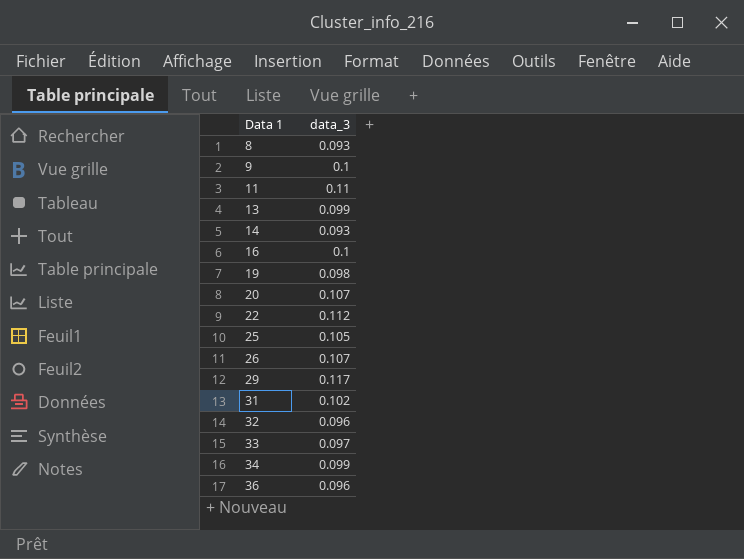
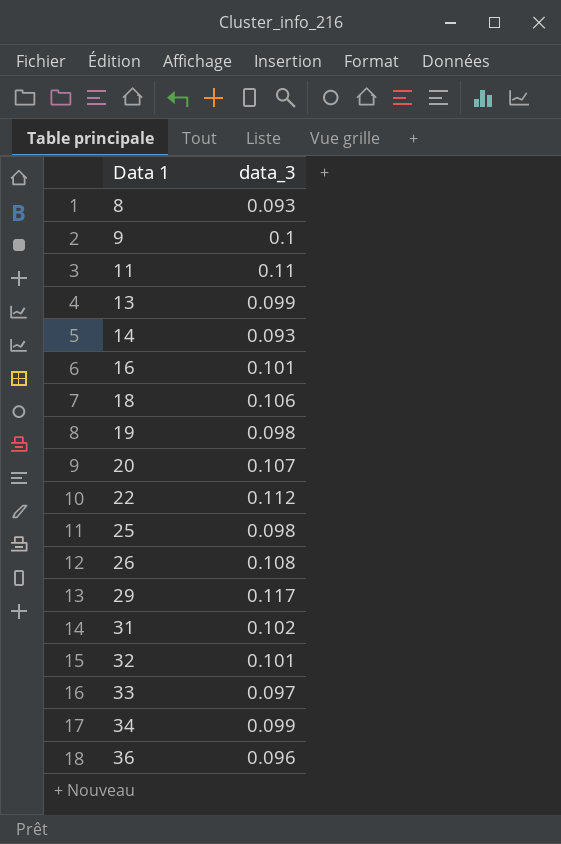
16 | data_3: 0.1 -> 0.101
row 18: none -> 0.106
25 | data_3: 0.105 -> 0.098
26 | data_3: 0.107 -> 0.108
32 | data_3: 0.096 -> 0.101

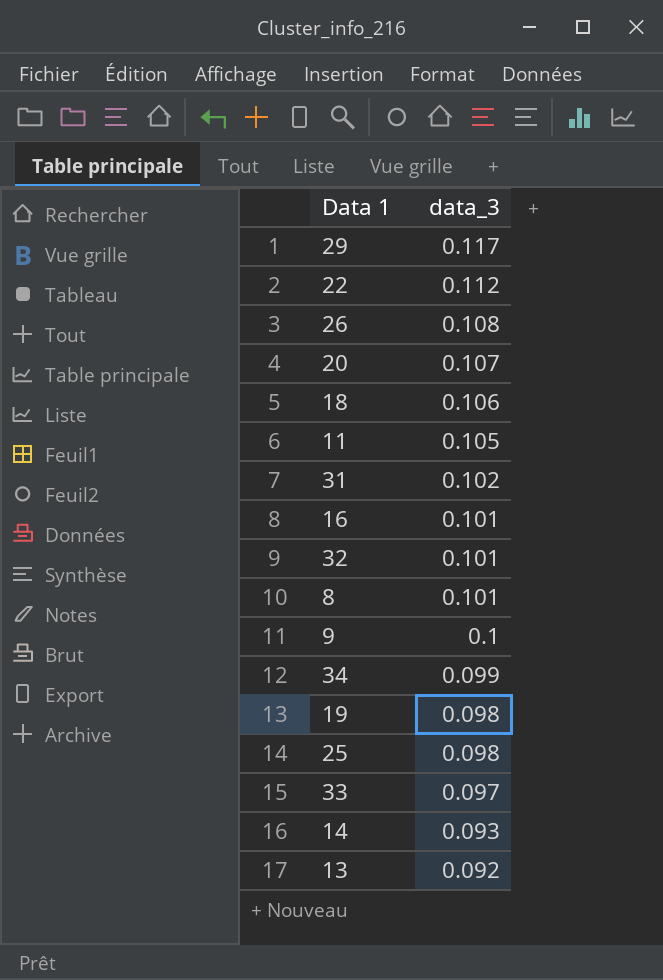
row order: Data 1 ascending -> data_3 descending
row 36: 0.096 -> none
11 | data_3: 0.11 -> 0.105
8 | data_3: 0.093 -> 0.101
13 | data_3: 0.099 -> 0.092

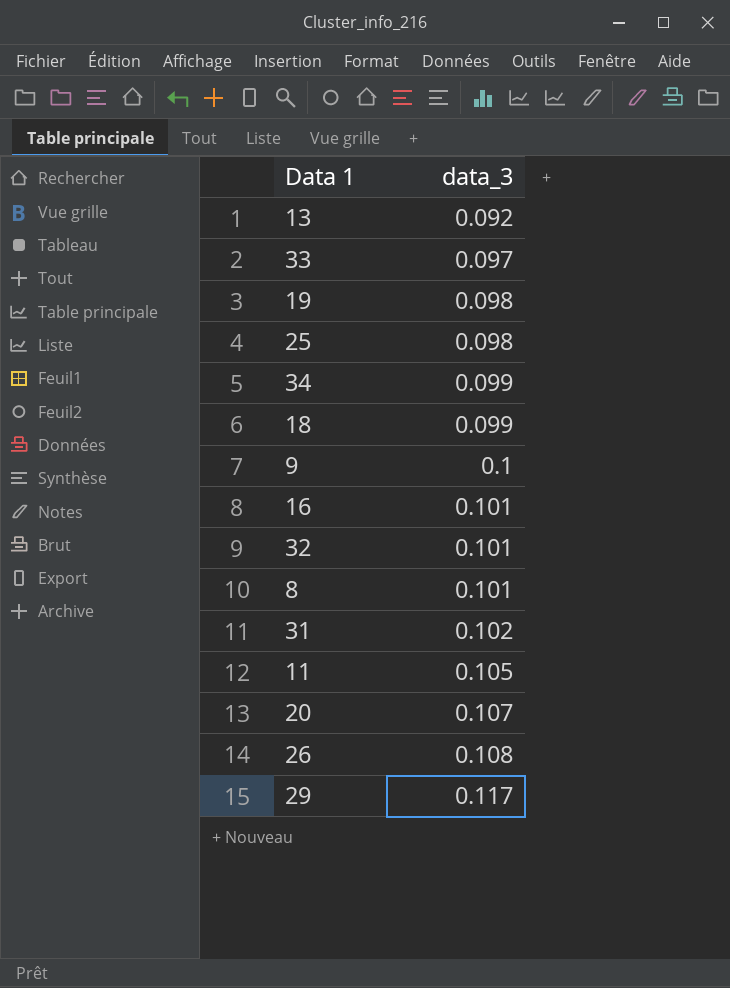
row order: data_3 descending -> data_3 ascending
row 22: 0.112 -> none
row 14: 0.093 -> none
18 | data_3: 0.106 -> 0.099

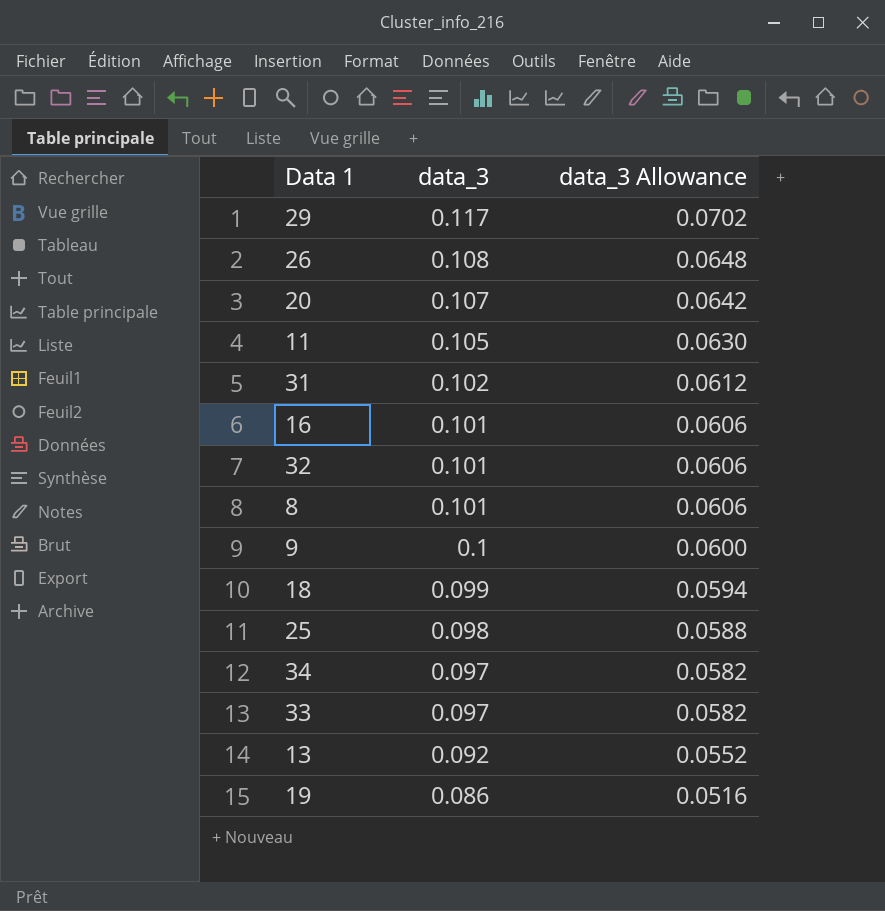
row order: data_3 ascending -> data_3 descending
column data_3 Allowance | formula: none -> [data_3] * 0.6
34 | data_3: 0.099 -> 0.097
19 | data_3: 0.098 -> 0.086

